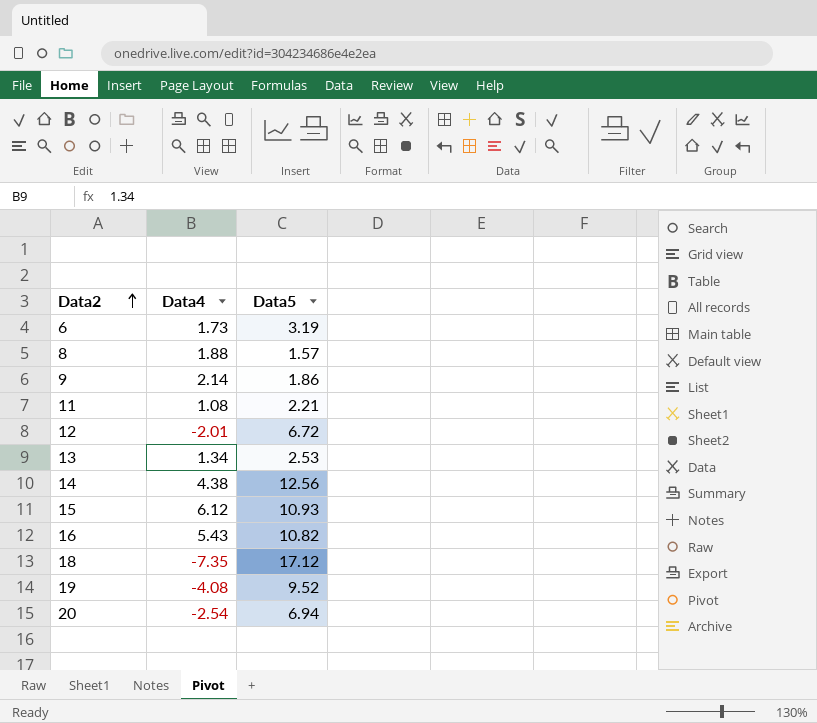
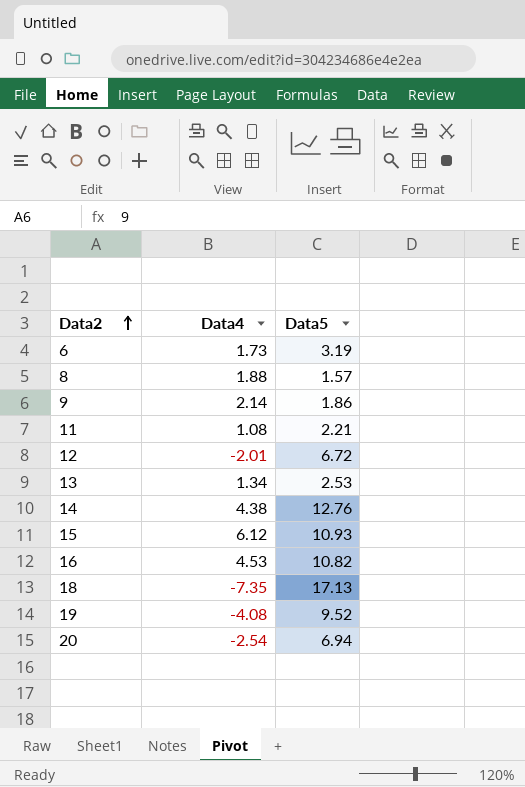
14 | Data5: 12.56 -> 12.76
16 | Data4: 5.43 -> 4.53
18 | Data5: 17.12 -> 17.13

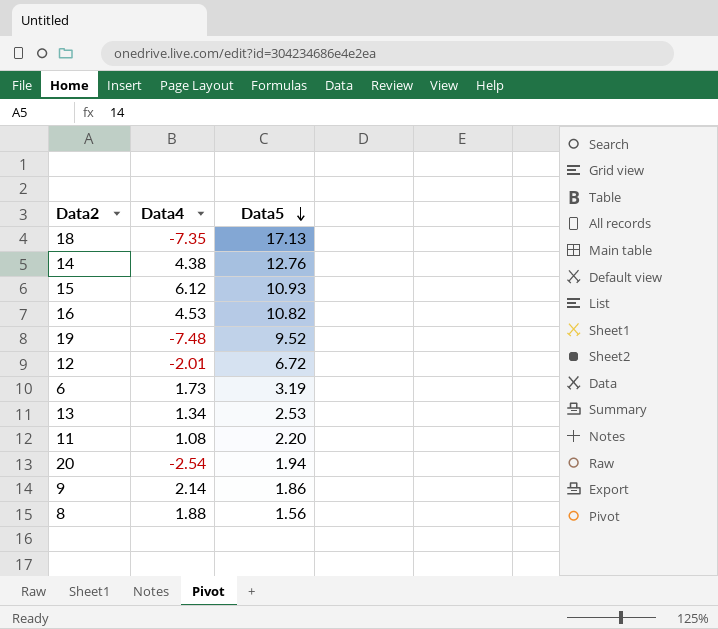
row order: Data2 ascending -> Data5 descending
19 | Data4: -4.08 -> -7.48
11 | Data5: 2.21 -> 2.20
20 | Data5: 6.94 -> 1.94
8 | Data5: 1.57 -> 1.56

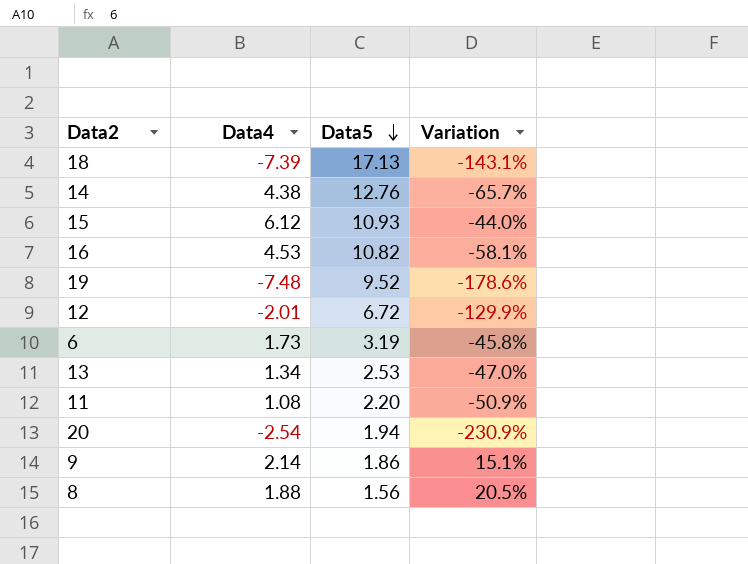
column Variation | formula: none -> ([Data4] - [Data5]) / [Data5]
18 | Data4: -7.35 -> -7.39

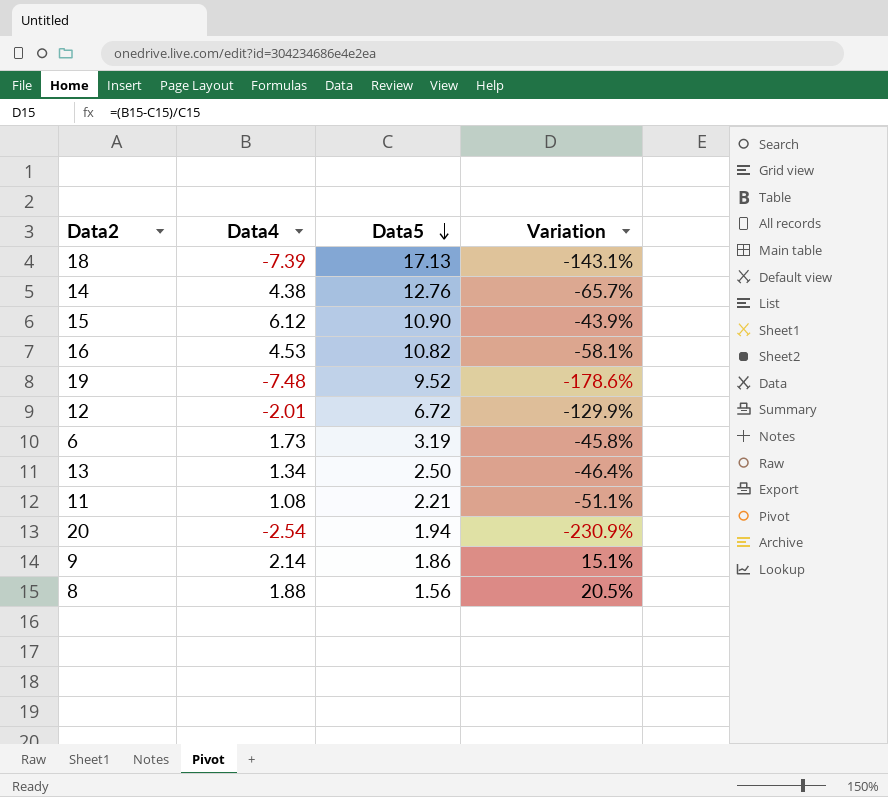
15 | Data5: 10.93 -> 10.90
15 | Variation: -44.0% -> -43.9%
13 | Data5: 2.53 -> 2.50
13 | Variation: -47.0% -> -46.4%
11 | Data5: 2.20 -> 2.21
11 | Variation: -50.9% -> -51.1%

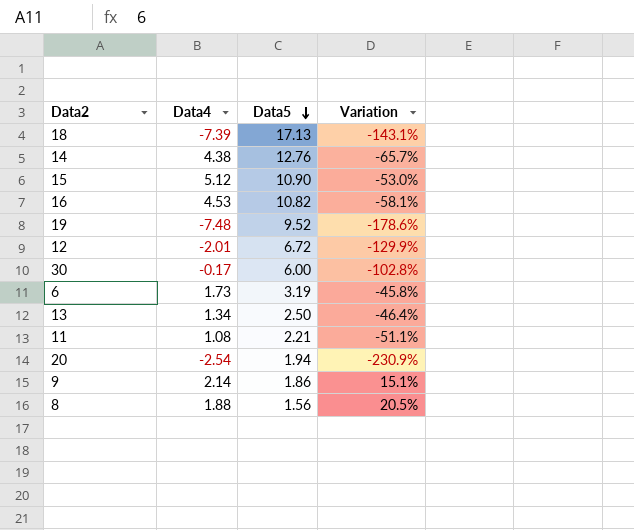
15 | Data4: 6.12 -> 5.12
15 | Variation: -43.9% -> -53.0%
row 30: none -> -0.17 | 6.00 | -102.8%

